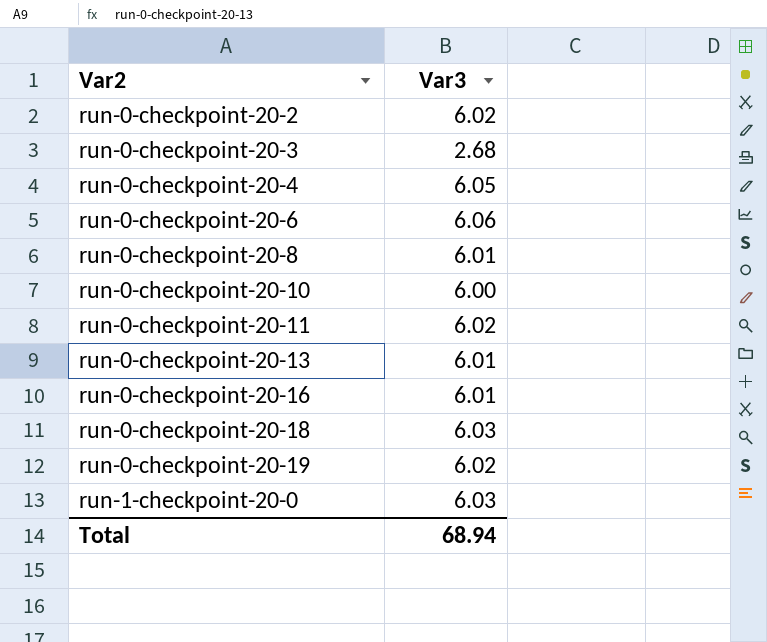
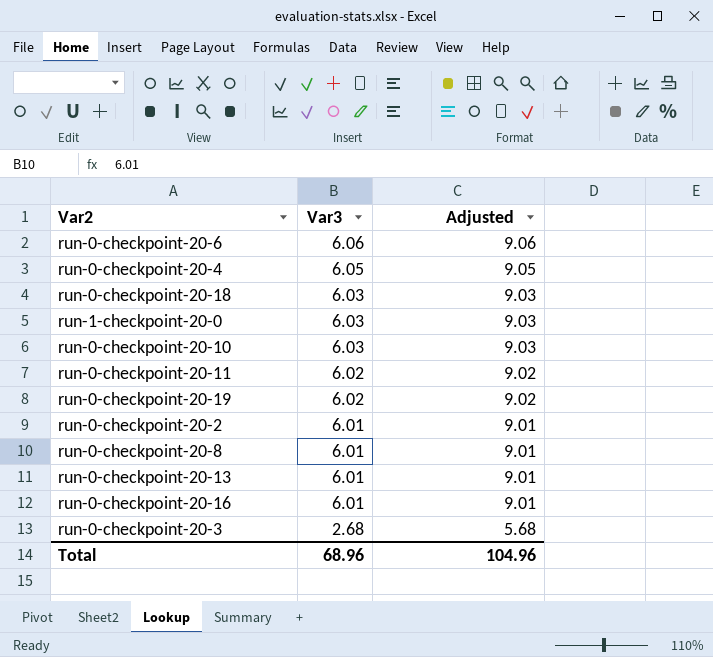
row order: Var2 ascending -> Var3 descending
column Adjusted | formula: none -> [Var3] + 3
run-0-checkpoint-20-10 | Var3: 6.00 -> 6.03
run-0-checkpoint-20-2 | Var3: 6.02 -> 6.01
Total | Var3: 68.94 -> 68.96

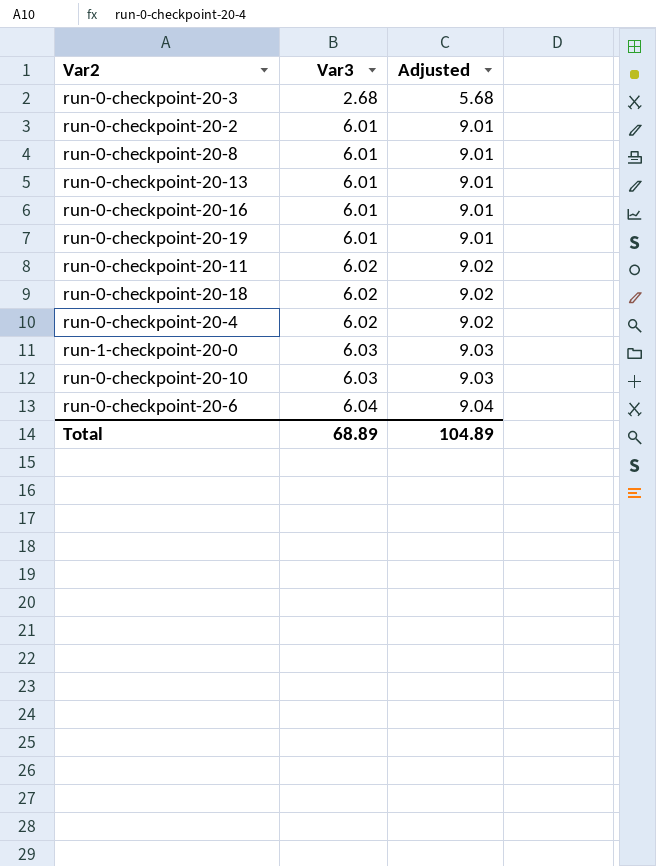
row order: Var3 descending -> Var3 ascending
run-0-checkpoint-20-19 | Var3: 6.02 -> 6.01
run-0-checkpoint-20-19 | Adjusted: 9.02 -> 9.01
run-0-checkpoint-20-18 | Var3: 6.03 -> 6.02
run-0-checkpoint-20-18 | Adjusted: 9.03 -> 9.02
run-0-checkpoint-20-4 | Var3: 6.05 -> 6.02
run-0-checkpoint-20-4 | Adjusted: 9.05 -> 9.02
run-0-checkpoint-20-6 | Var3: 6.06 -> 6.04
run-0-checkpoint-20-6 | Adjusted: 9.06 -> 9.04
Total | Var3: 68.96 -> 68.89
Total | Adjusted: 104.96 -> 104.89

